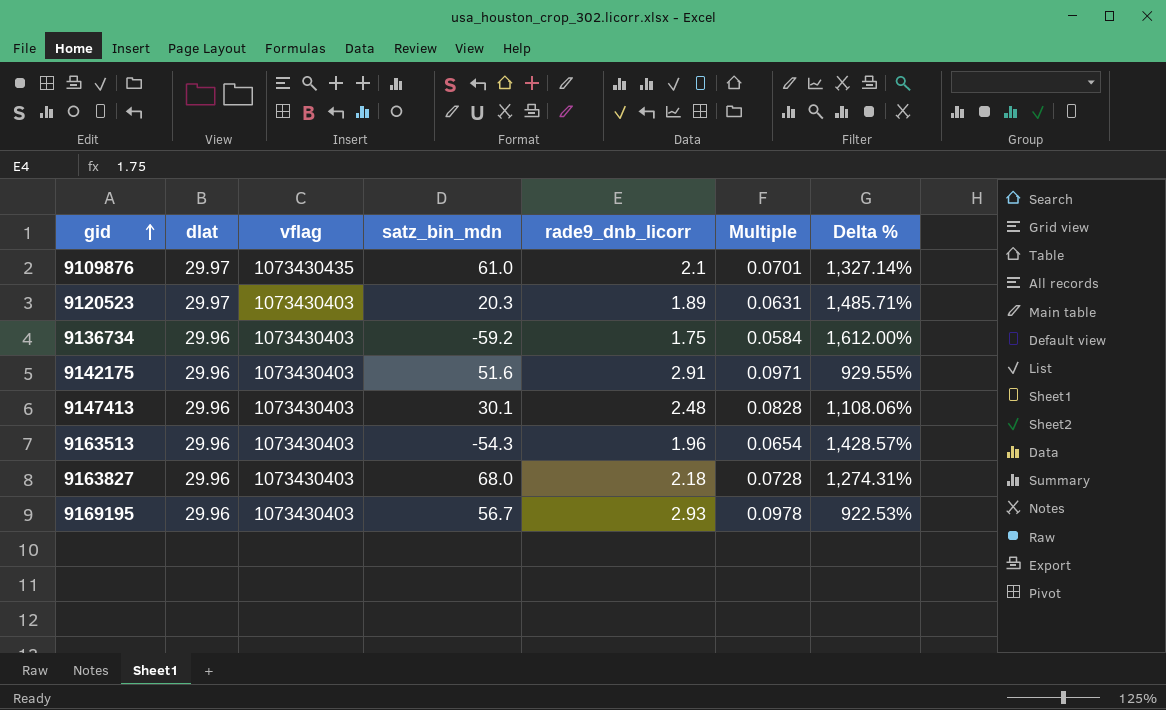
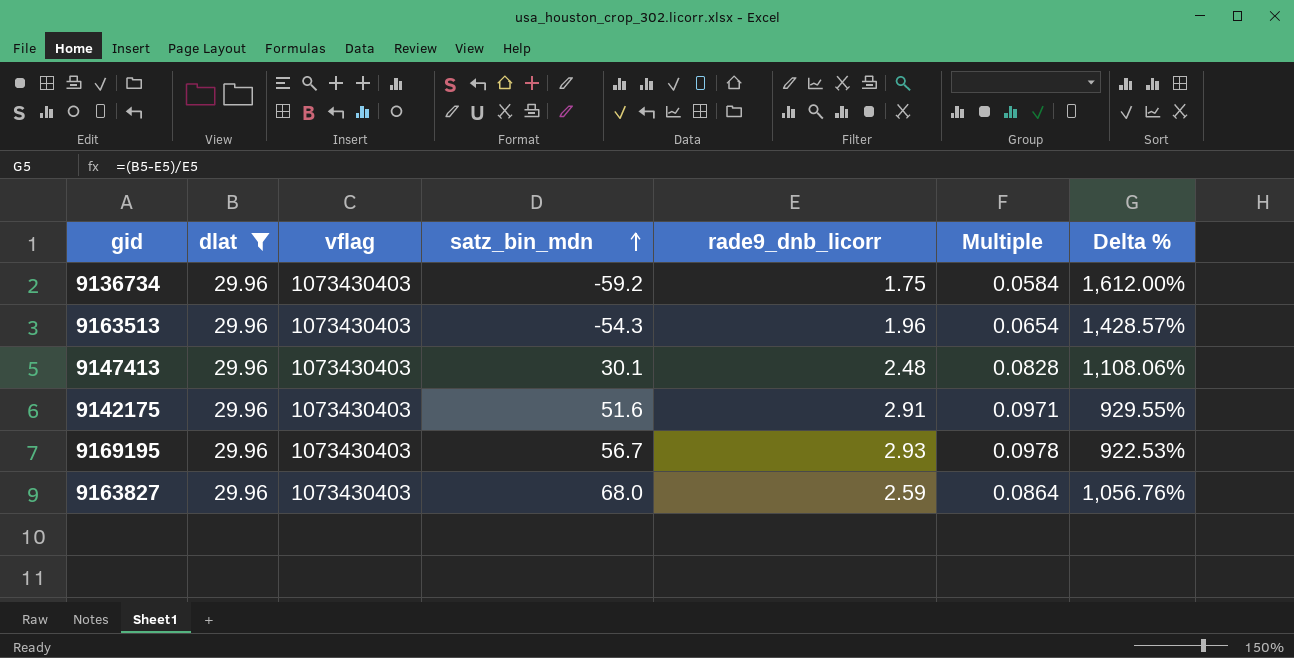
filter: none -> dlat = 29.96
row order: gid ascending -> satz_bin_mdn ascending
9163827 | rade9_dnb_licorr: 2.18 -> 2.59
9163827 | Multiple: 0.0728 -> 0.0864
9163827 | Delta %: 1,274.31% -> 1,056.76%

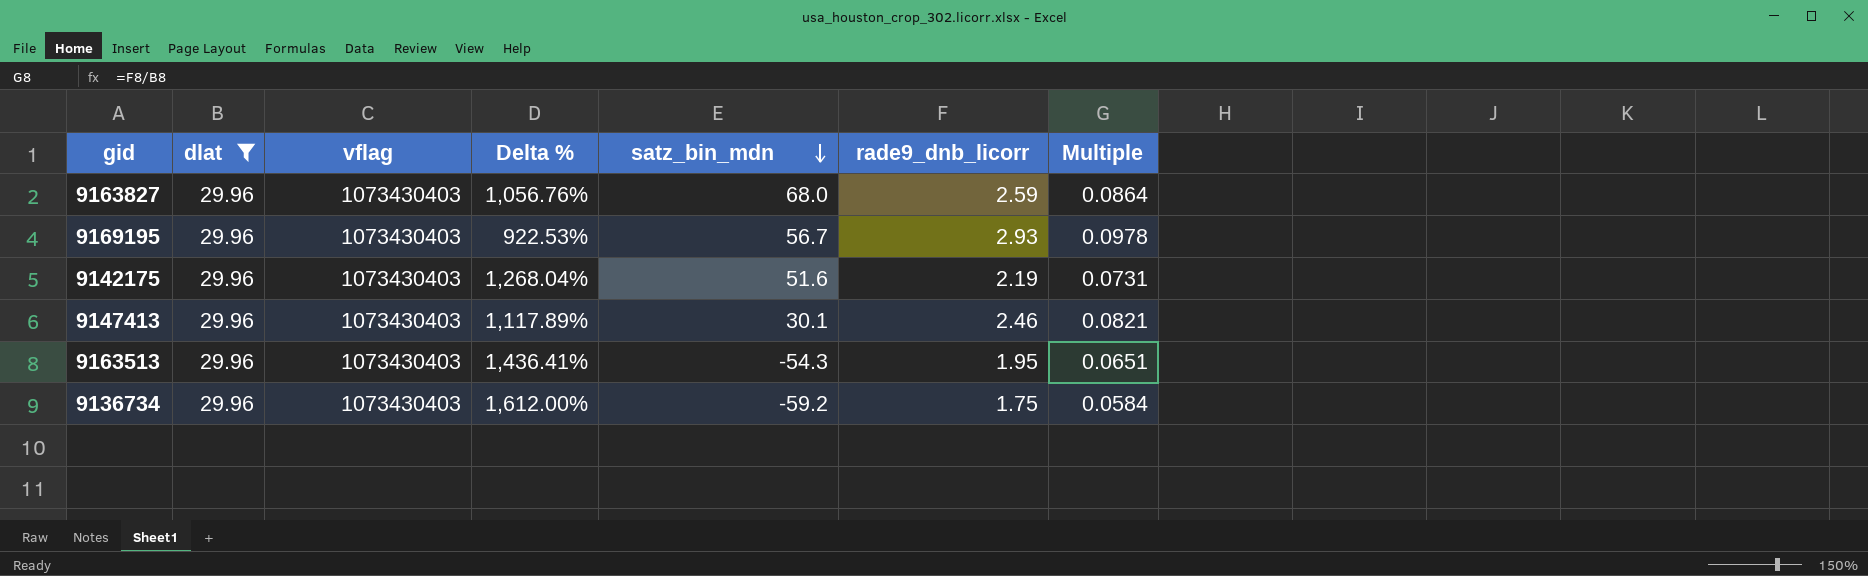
row order: satz_bin_mdn ascending -> satz_bin_mdn descending
column Delta % | position: 7 -> 4
9142175 | Delta %: 929.55% -> 1,268.04%
9142175 | rade9_dnb_licorr: 2.91 -> 2.19
9142175 | Multiple: 0.0971 -> 0.0731
9147413 | Delta %: 1,108.06% -> 1,117.89%
9147413 | rade9_dnb_licorr: 2.48 -> 2.46
9147413 | Multiple: 0.0828 -> 0.0821
9163513 | Delta %: 1,428.57% -> 1,436.41%
9163513 | rade9_dnb_licorr: 1.96 -> 1.95
9163513 | Multiple: 0.0654 -> 0.0651

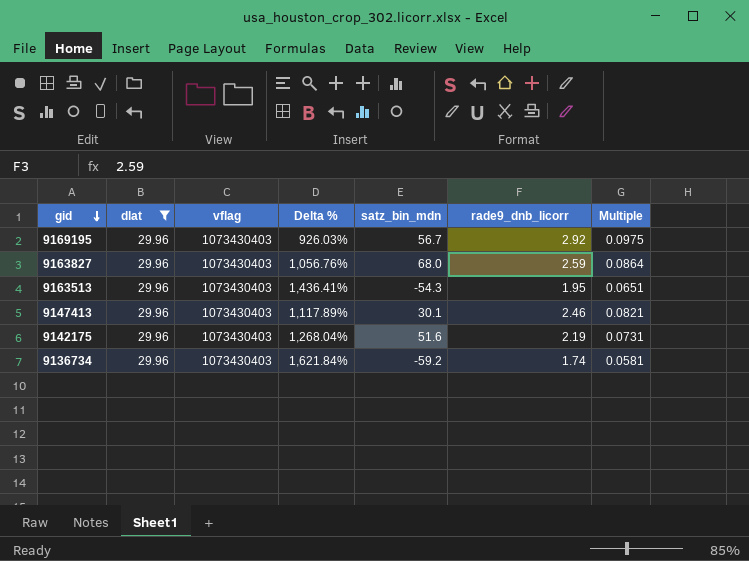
row order: satz_bin_mdn descending -> gid descending
9169195 | Delta %: 922.53% -> 926.03%
9169195 | rade9_dnb_licorr: 2.93 -> 2.92
9169195 | Multiple: 0.0978 -> 0.0975
9136734 | Delta %: 1,612.00% -> 1,621.84%
9136734 | rade9_dnb_licorr: 1.75 -> 1.74
9136734 | Multiple: 0.0584 -> 0.0581

